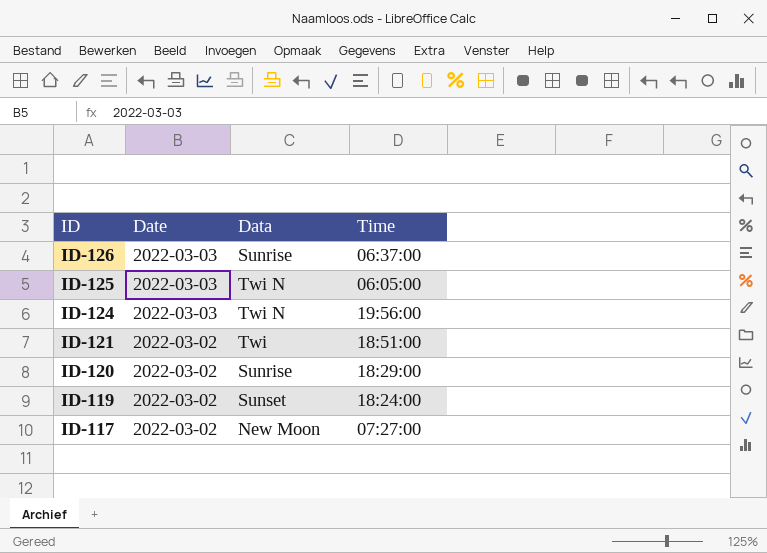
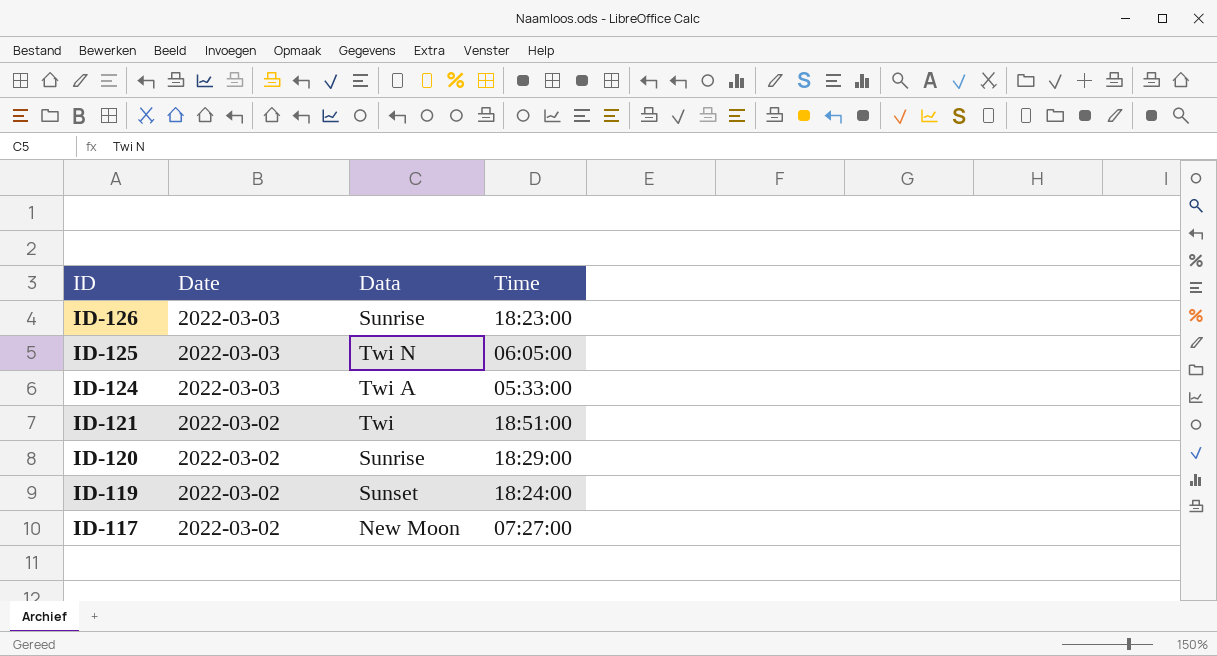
ID-126 | Time: 06:37:00 -> 18:23:00
ID-124 | Data: Twi N -> Twi A
ID-124 | Time: 19:56:00 -> 05:33:00

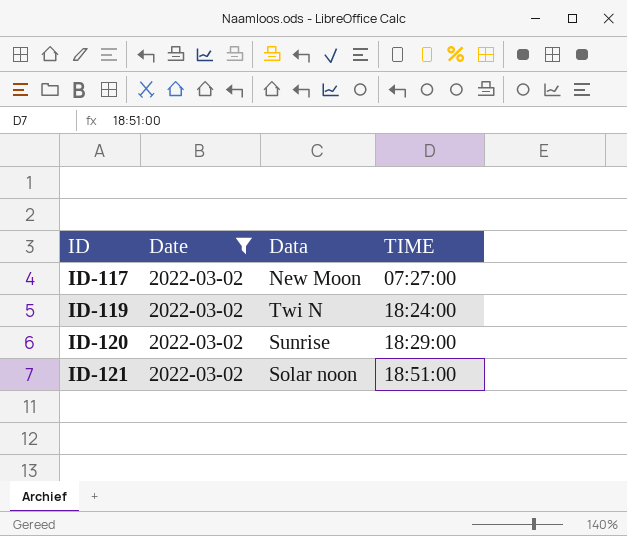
filter: none -> Date = 2022-03-02
row order: ID descending -> ID ascending
column name: Time -> TIME
ID-119 | Data: Sunset -> Twi N
ID-121 | Data: Twi -> Solar noon

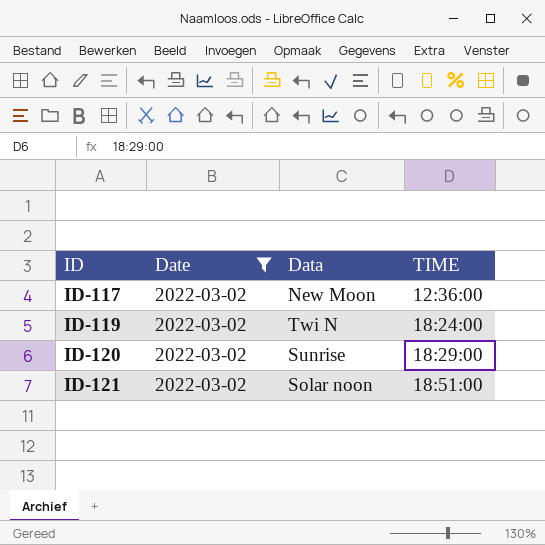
ID-117 | TIME: 07:27:00 -> 12:36:00

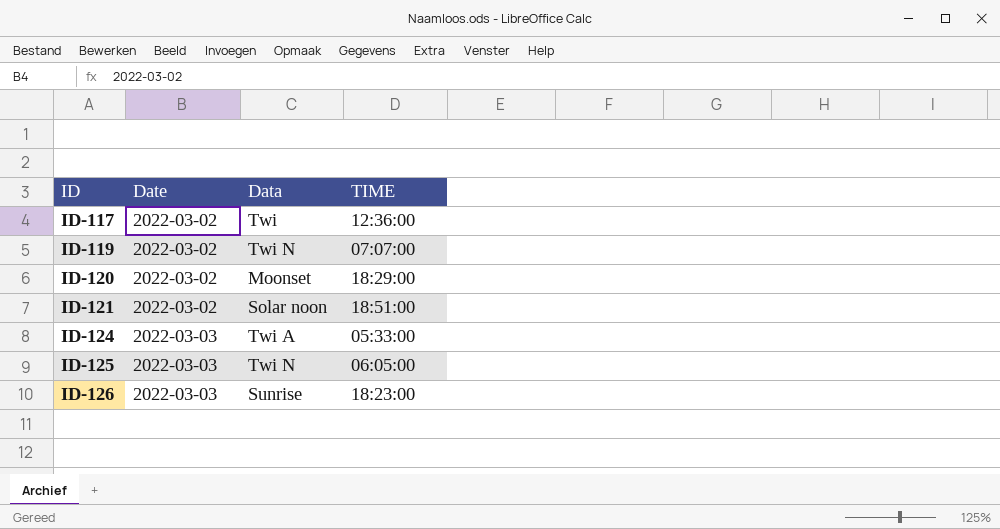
filter: Date = 2022-03-02 -> none
ID-117 | Data: New Moon -> Twi
ID-119 | TIME: 18:24:00 -> 07:07:00
ID-120 | Data: Sunrise -> Moonset

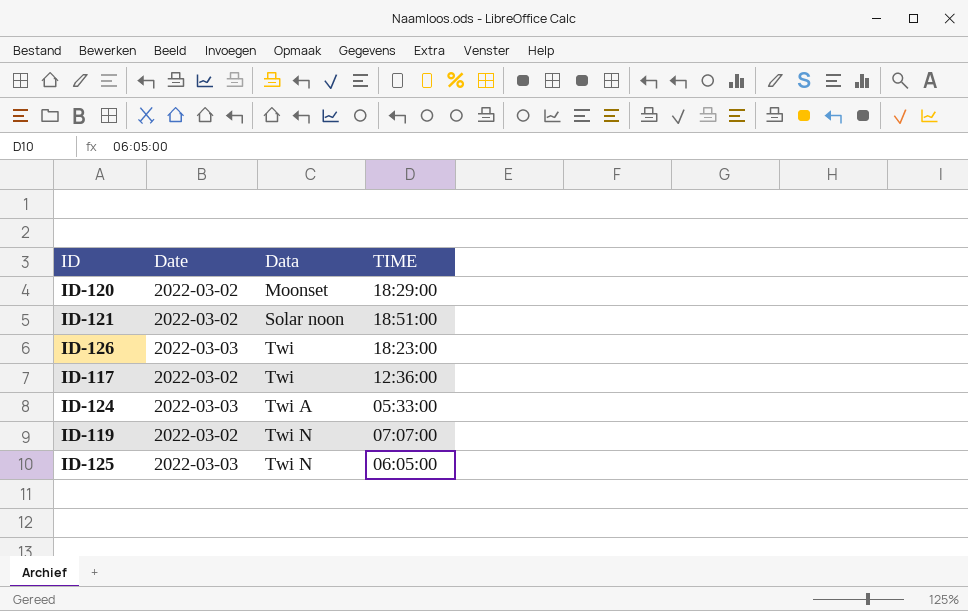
row order: ID ascending -> Data ascending
ID-126 | Data: Sunrise -> Twi

